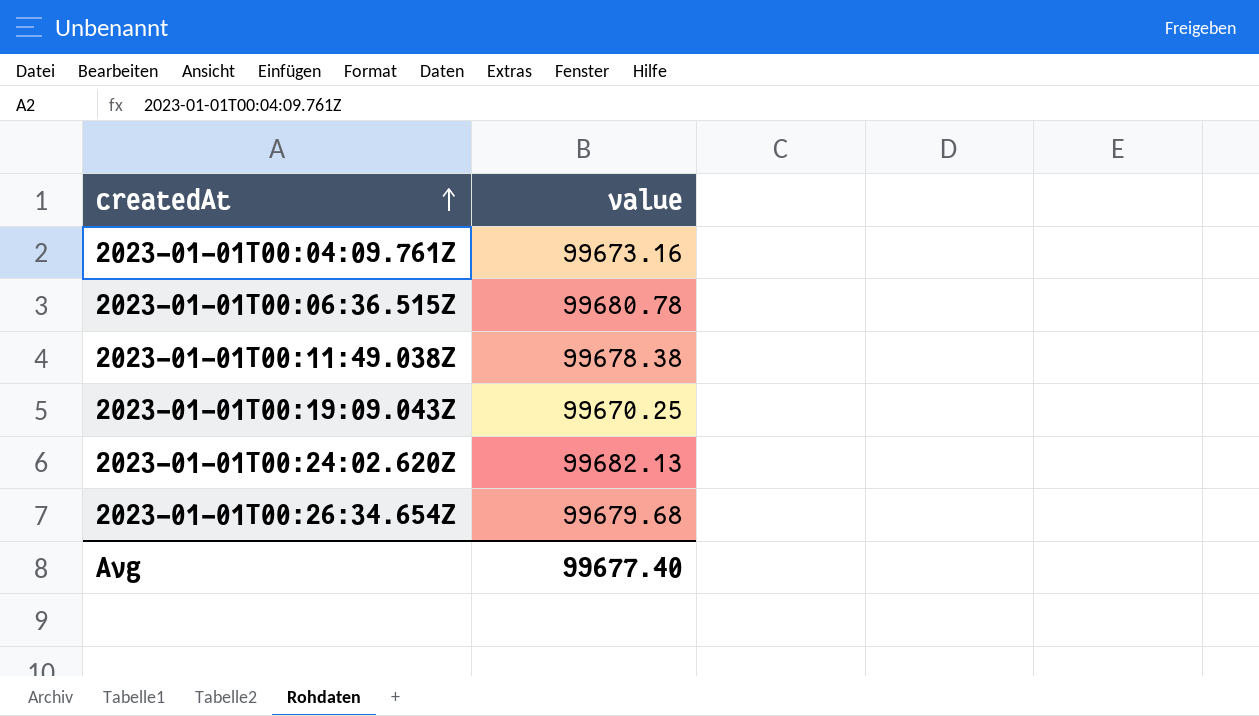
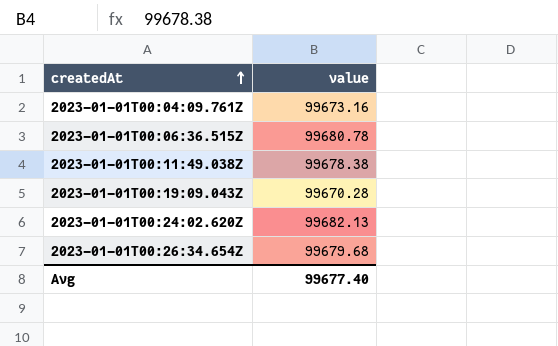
2023-01-01T00:19:09.043Z | value: 99670.25 -> 99670.28

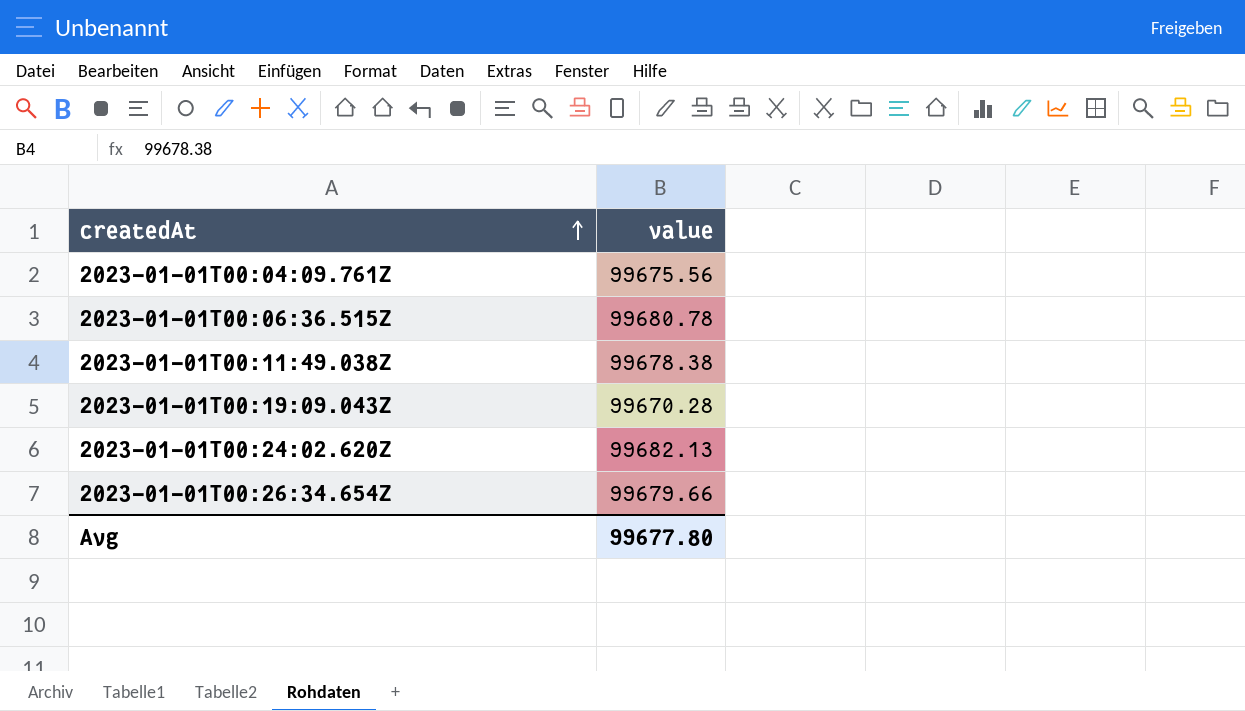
2023-01-01T00:04:09.761Z | value: 99673.16 -> 99675.56
2023-01-01T00:26:34.654Z | value: 99679.68 -> 99679.66
Avg | value: 99677.40 -> 99677.80

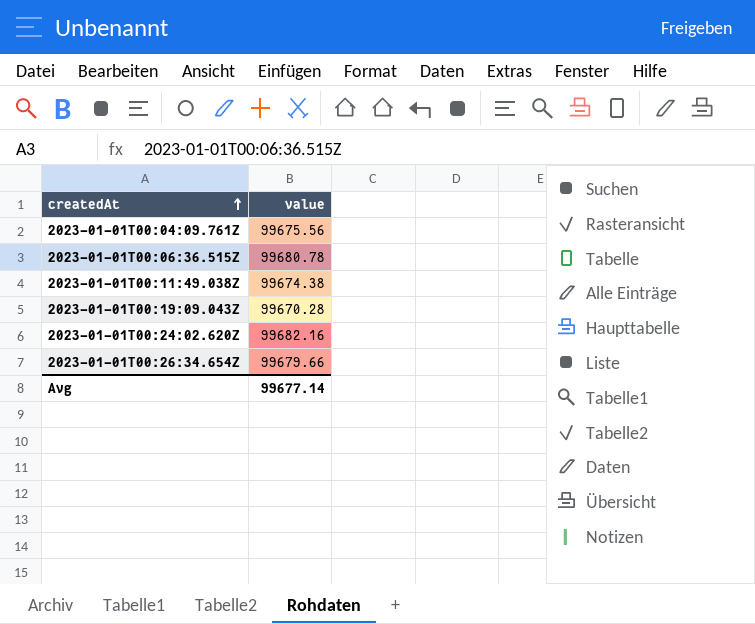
2023-01-01T00:11:49.038Z | value: 99678.38 -> 99674.38
2023-01-01T00:24:02.620Z | value: 99682.13 -> 99682.16
Avg | value: 99677.80 -> 99677.14

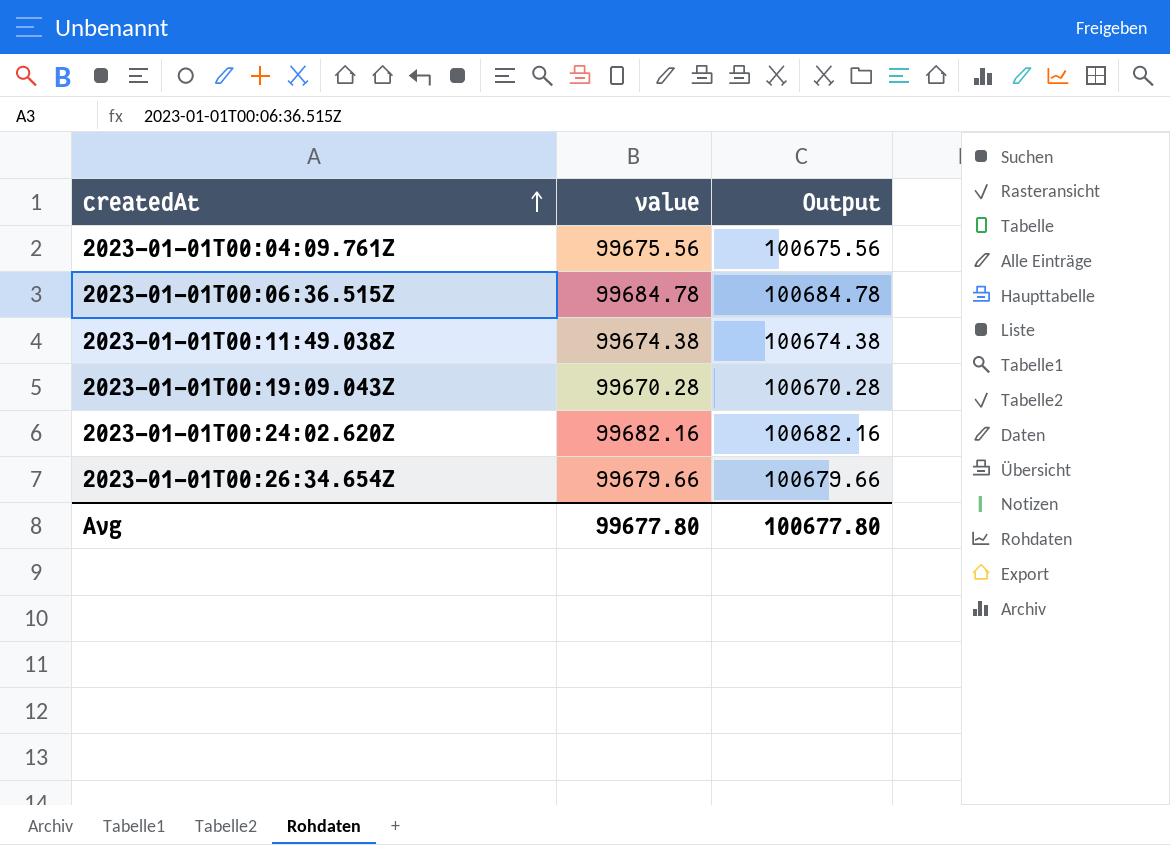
column Output | formula: none -> [value] + 1000
2023-01-01T00:06:36.515Z | value: 99680.78 -> 99684.78
Avg | value: 99677.14 -> 99677.80

